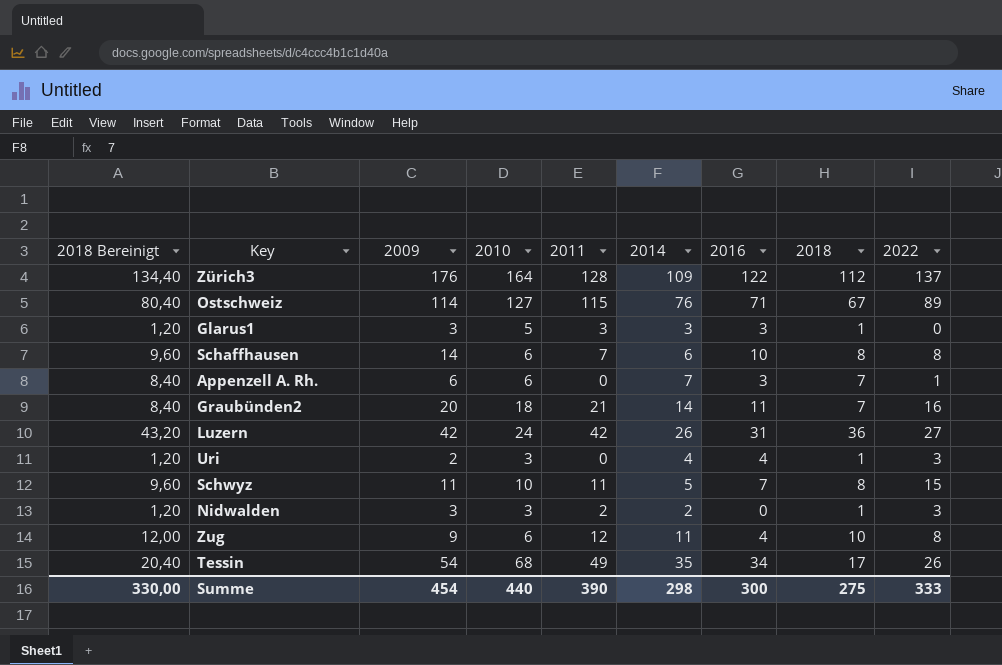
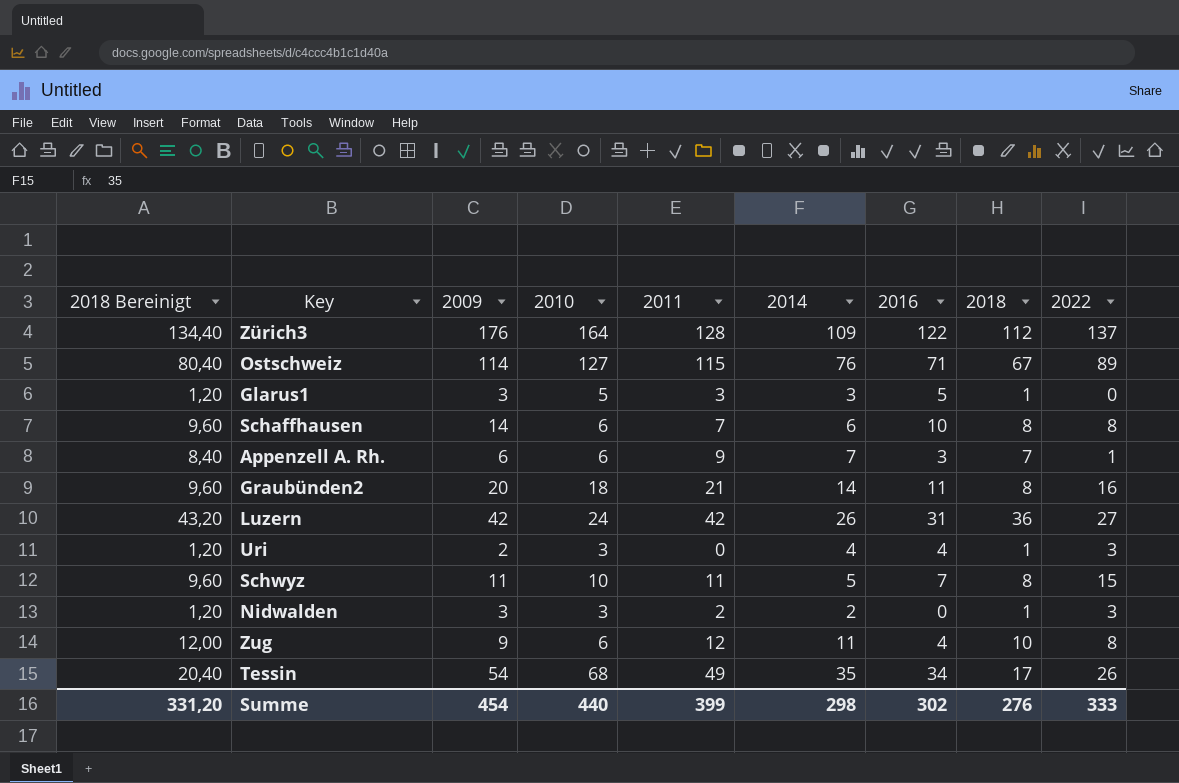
Glarus1 | 2016: 3 -> 5
Appenzell A. Rh. | 2011: 0 -> 9
Graubünden2 | 2018 Bereinigt: 8,40 -> 9,60
Graubünden2 | 2018: 7 -> 8
Summe | 2018 Bereinigt: 330,00 -> 331,20
Summe | 2011: 390 -> 399
Summe | 2016: 300 -> 302
Summe | 2018: 275 -> 276

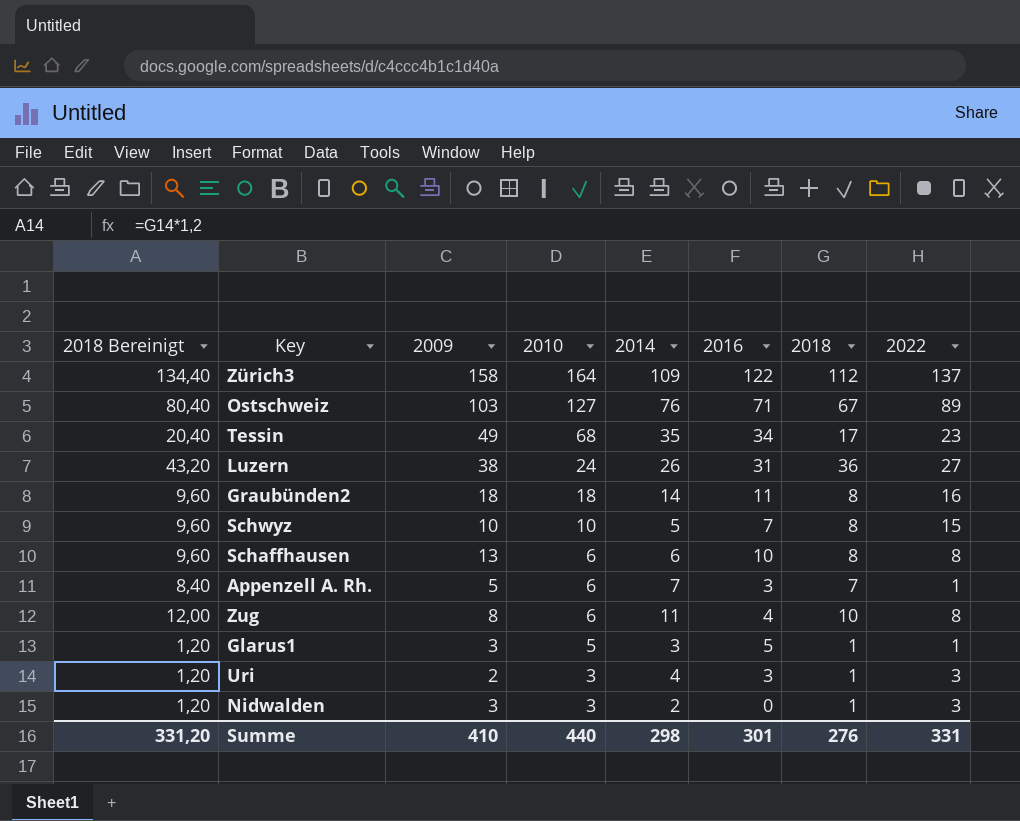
row order: none -> 2010 descending
column 2011 | position: 5 -> none
Zürich3 | 2009: 176 -> 158
Ostschweiz | 2009: 114 -> 103
Tessin | 2009: 54 -> 49
Tessin | 2022: 26 -> 23
Luzern | 2009: 42 -> 38
Graubünden2 | 2009: 20 -> 18
Schwyz | 2009: 11 -> 10
Schaffhausen | 2009: 14 -> 13
Appenzell A. Rh. | 2009: 6 -> 5
Zug | 2009: 9 -> 8
Glarus1 | 2022: 0 -> 1
Uri | 2016: 4 -> 3
Summe | 2009: 454 -> 410
Summe | 2016: 302 -> 301
Summe | 2022: 333 -> 331

